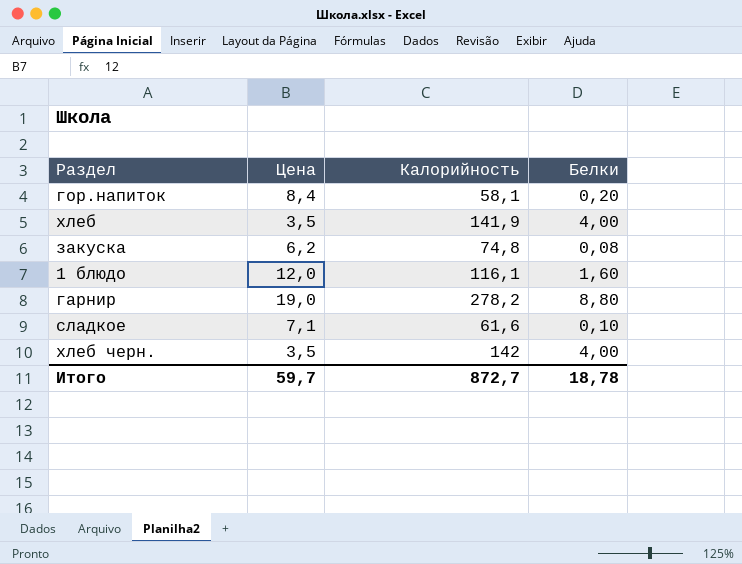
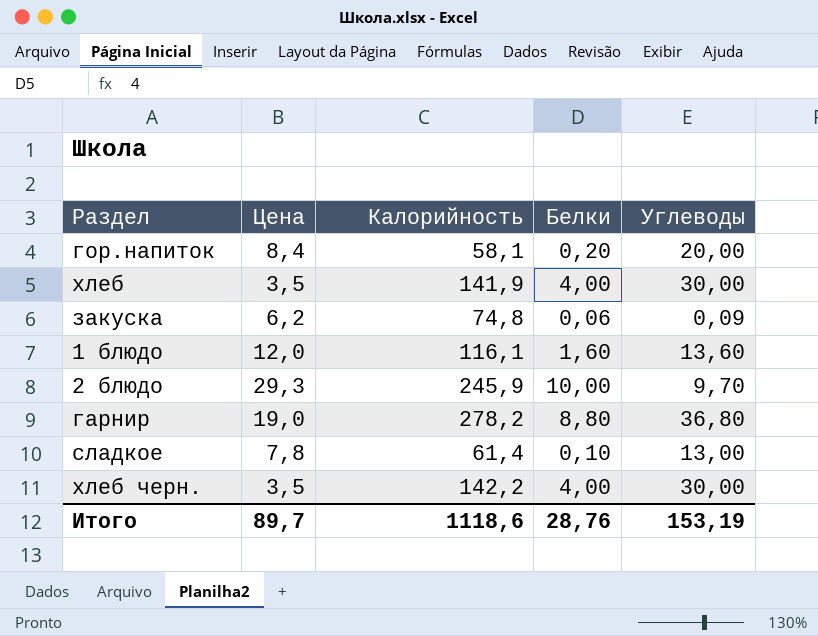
column Углеводы | position: none -> 5
закуска | Белки: 0,08 -> 0,06
row 2 блюдо: none -> 29,3 | 245,9 | 10,00 | 9,70
сладкое | Цена: 7,1 -> 7,8
сладкое | Калорийность: 61,6 -> 61,4
хлеб черн. | Калорийность: 142 -> 142,2
Итого | Цена: 59,7 -> 89,7
Итого | Калорийность: 872,7 -> 1118,6
Итого | Белки: 18,78 -> 28,76

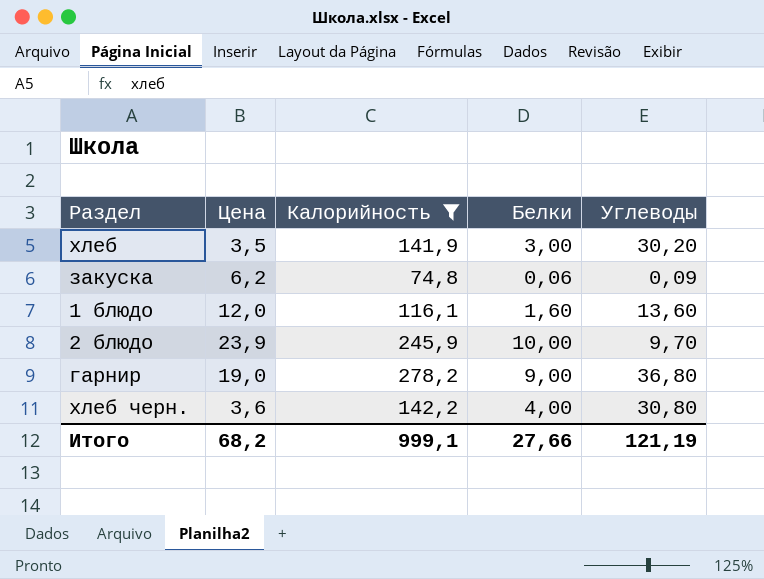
filter: none -> Калорийность >= 74,8
хлеб | Белки: 4,00 -> 3,00
хлеб | Углеводы: 30,00 -> 30,20
2 блюдо | Цена: 29,3 -> 23,9
гарнир | Белки: 8,80 -> 9,00
хлеб черн. | Цена: 3,5 -> 3,6
хлеб черн. | Углеводы: 30,00 -> 30,80
Итого | Цена: 89,7 -> 68,2
Итого | Калорийность: 1118,6 -> 999,1
Итого | Белки: 28,76 -> 27,66
Итого | Углеводы: 153,19 -> 121,19

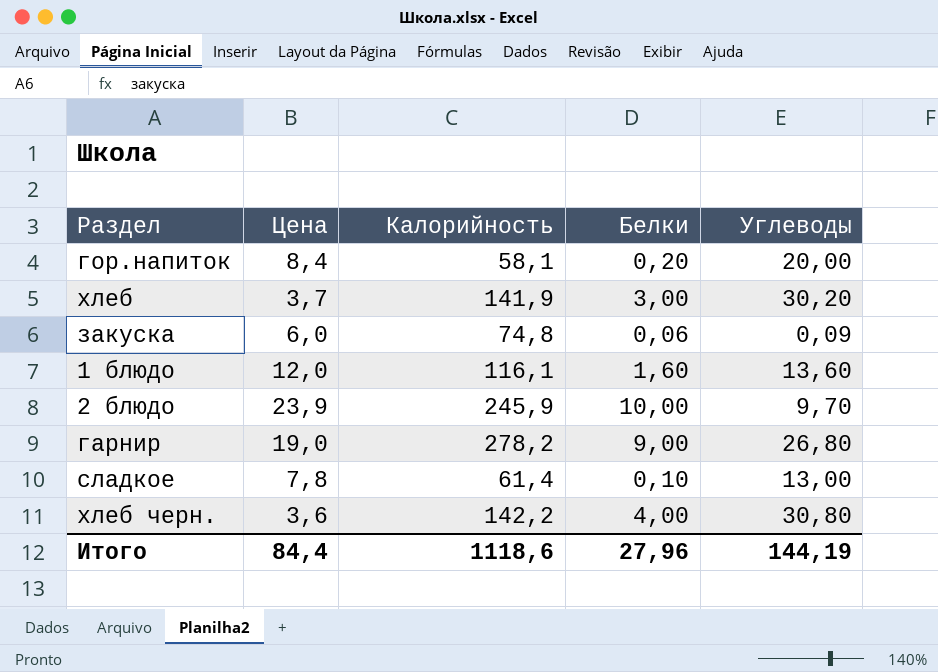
filter: Калорийность >= 74,8 -> none
хлеб | Цена: 3,5 -> 3,7
закуска | Цена: 6,2 -> 6,0
гарнир | Углеводы: 36,80 -> 26,80
Итого | Цена: 68,2 -> 84,4
Итого | Калорийность: 999,1 -> 1118,6
Итого | Белки: 27,66 -> 27,96
Итого | Углеводы: 121,19 -> 144,19

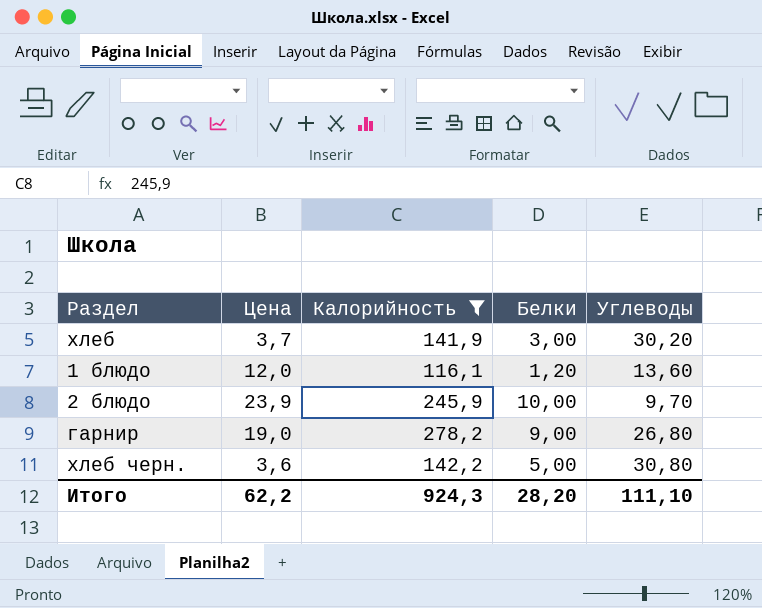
filter: none -> Калорийность >= 116,1
1 блюдо | Белки: 1,60 -> 1,20
хлеб черн. | Белки: 4,00 -> 5,00
Итого | Цена: 84,4 -> 62,2
Итого | Калорийность: 1118,6 -> 924,3
Итого | Белки: 27,96 -> 28,20
Итого | Углеводы: 144,19 -> 111,10

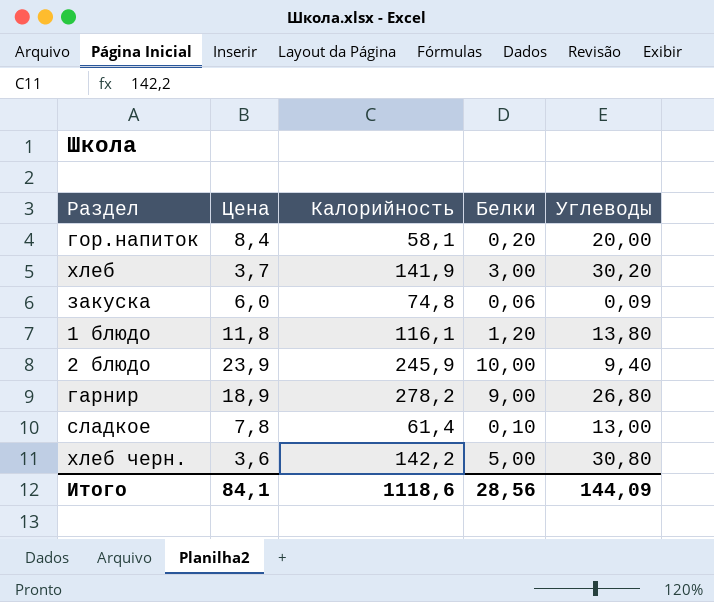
filter: Калорийность >= 116,1 -> none
1 блюдо | Цена: 12,0 -> 11,8
1 блюдо | Углеводы: 13,60 -> 13,80
2 блюдо | Углеводы: 9,70 -> 9,40
гарнир | Цена: 19,0 -> 18,9
Итого | Цена: 62,2 -> 84,1
Итого | Калорийность: 924,3 -> 1118,6
Итого | Белки: 28,20 -> 28,56
Итого | Углеводы: 111,10 -> 144,09

